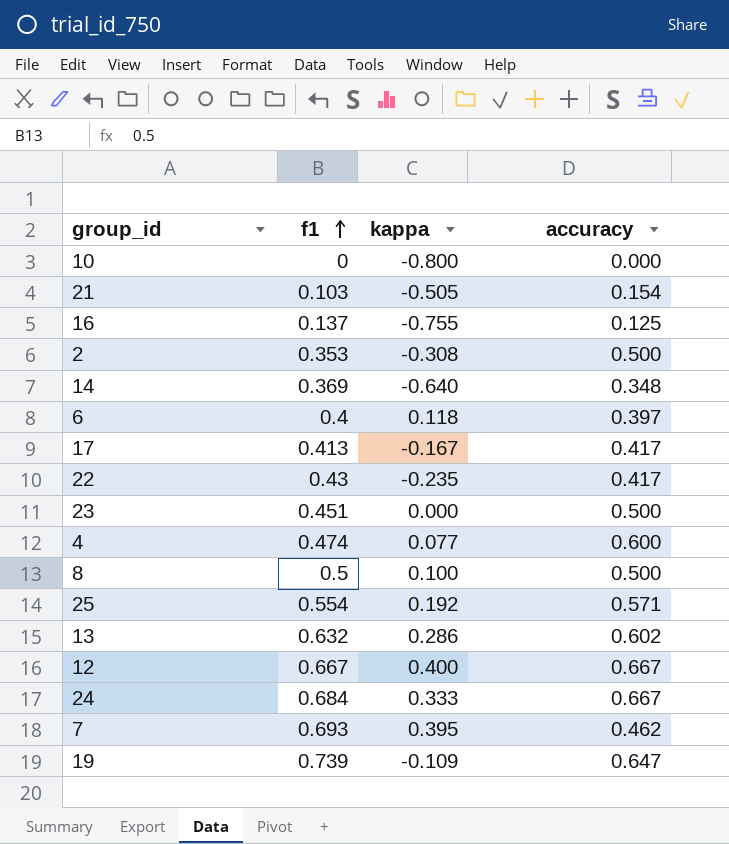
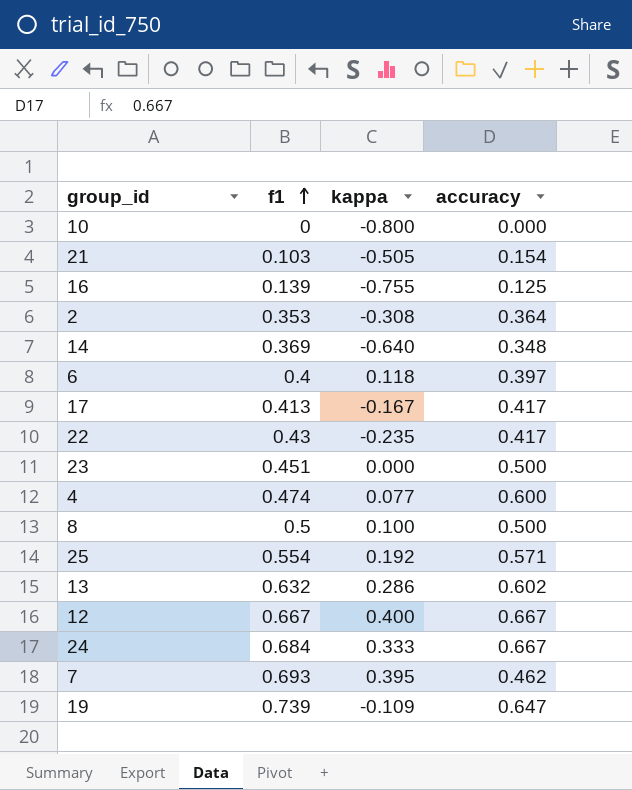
16 | f1: 0.137 -> 0.139
2 | accuracy: 0.500 -> 0.364

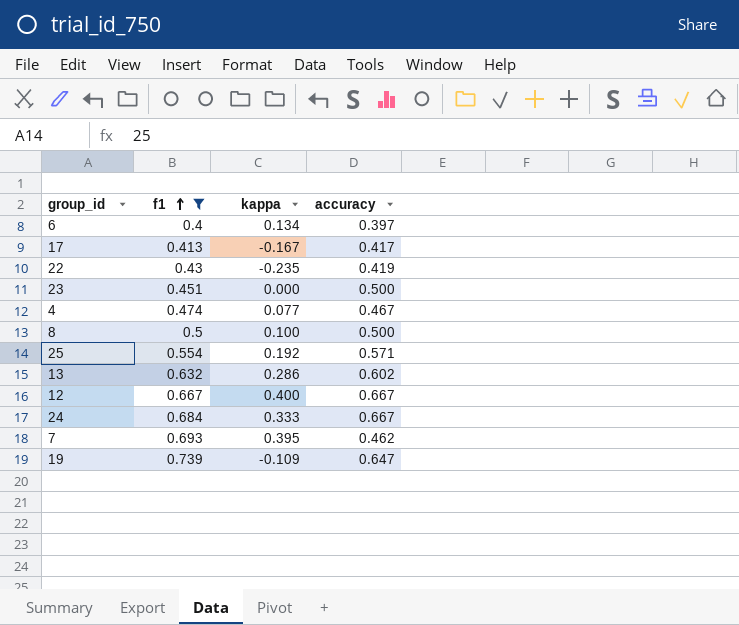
filter: none -> f1 >= 0.4
6 | kappa: 0.118 -> 0.134
22 | accuracy: 0.417 -> 0.419
4 | accuracy: 0.600 -> 0.467

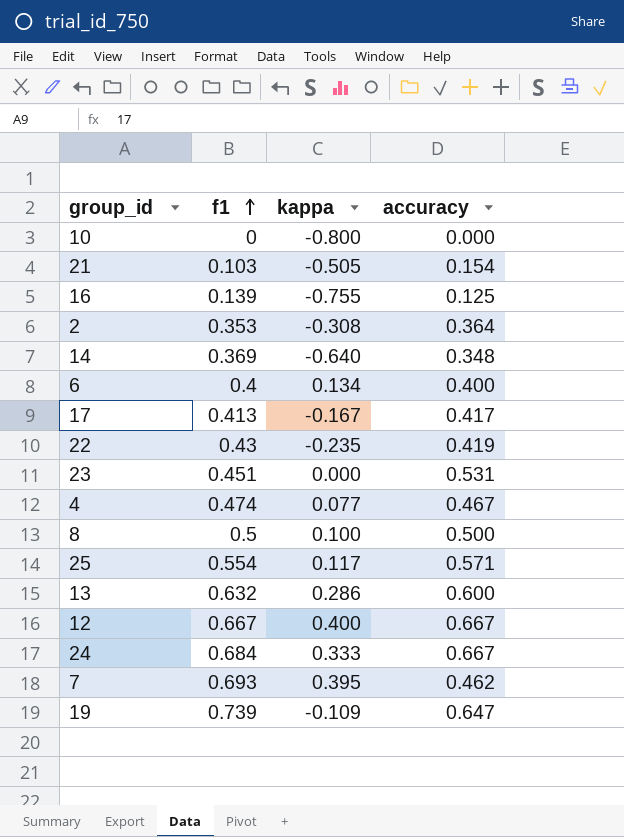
filter: f1 >= 0.4 -> none
6 | accuracy: 0.397 -> 0.400
23 | accuracy: 0.500 -> 0.531
25 | kappa: 0.192 -> 0.117
13 | accuracy: 0.602 -> 0.600

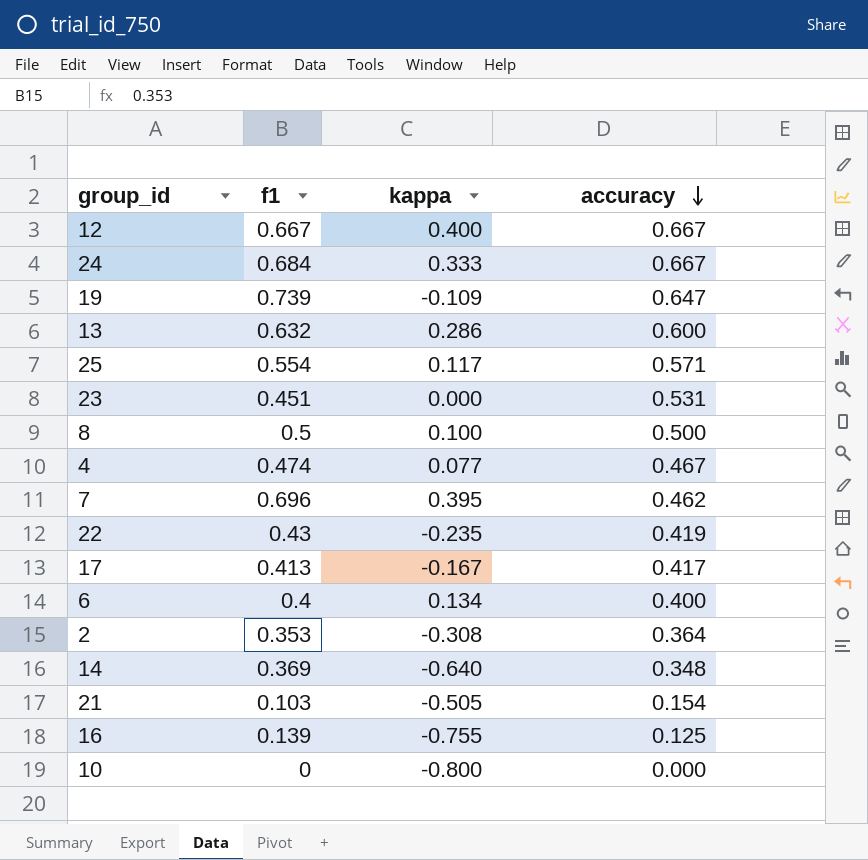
row order: f1 ascending -> accuracy descending
7 | f1: 0.693 -> 0.696

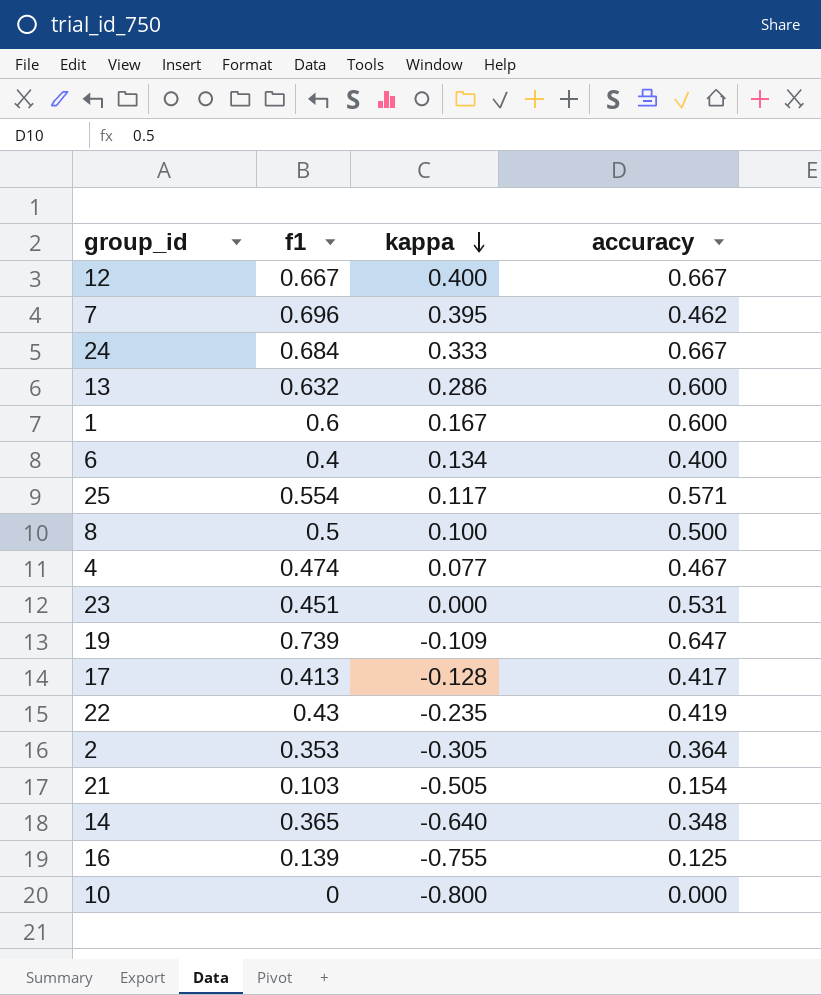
row order: accuracy descending -> kappa descending
row 1: none -> 0.6 | 0.167 | 0.600
17 | kappa: -0.167 -> -0.128
2 | kappa: -0.308 -> -0.305
14 | f1: 0.369 -> 0.365

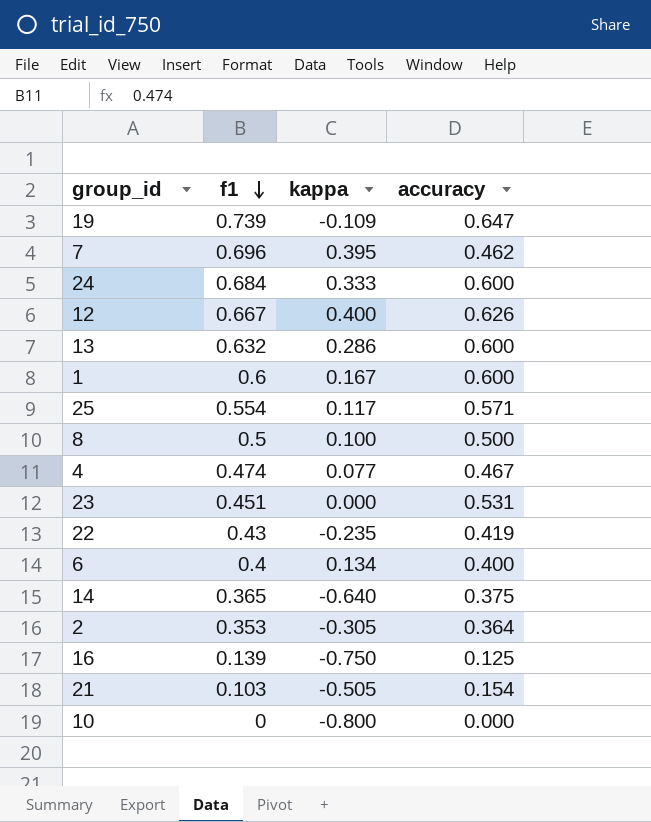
row order: kappa descending -> f1 descending
row 17: 0.413 | -0.128 | 0.417 -> none
24 | accuracy: 0.667 -> 0.600
12 | accuracy: 0.667 -> 0.626
14 | accuracy: 0.348 -> 0.375
16 | kappa: -0.755 -> -0.750

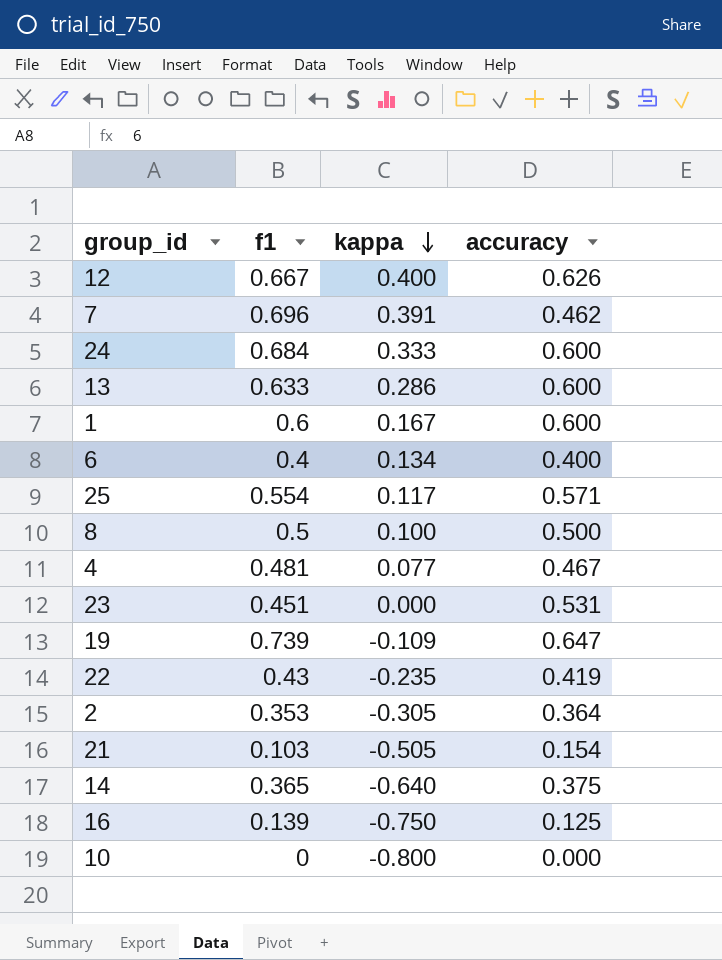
row order: f1 descending -> kappa descending
7 | kappa: 0.395 -> 0.391
13 | f1: 0.632 -> 0.633
4 | f1: 0.474 -> 0.481

